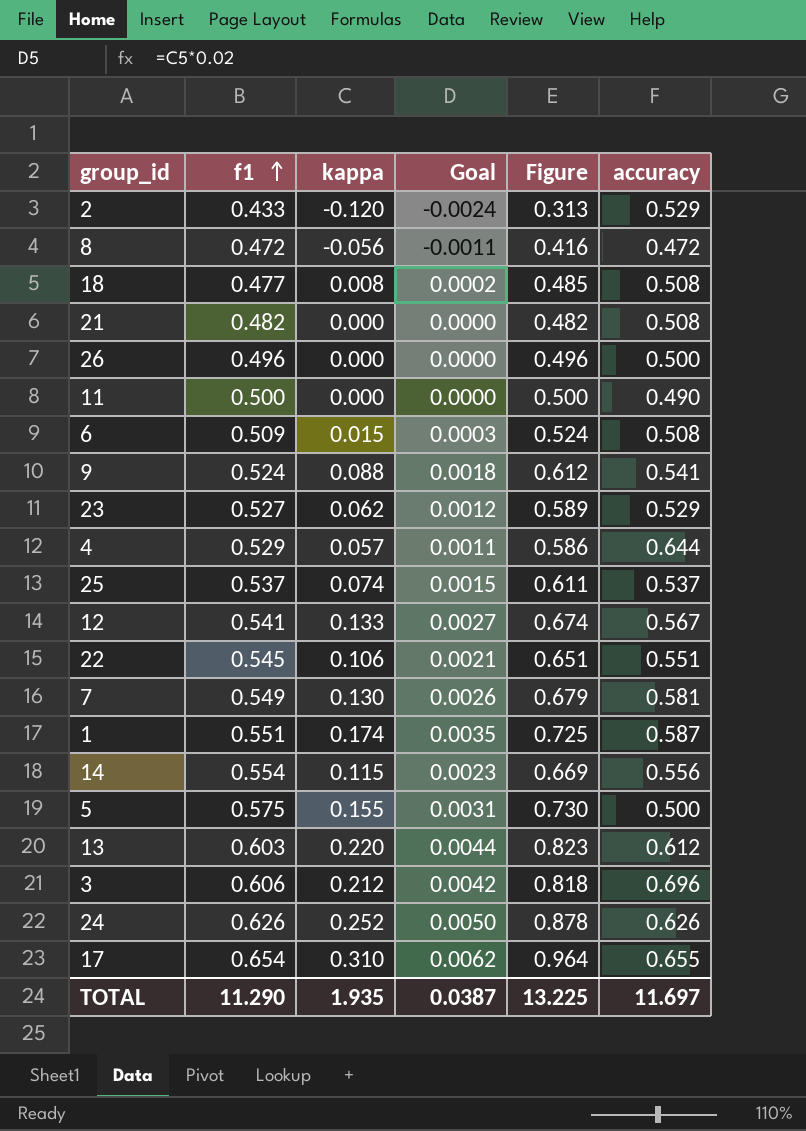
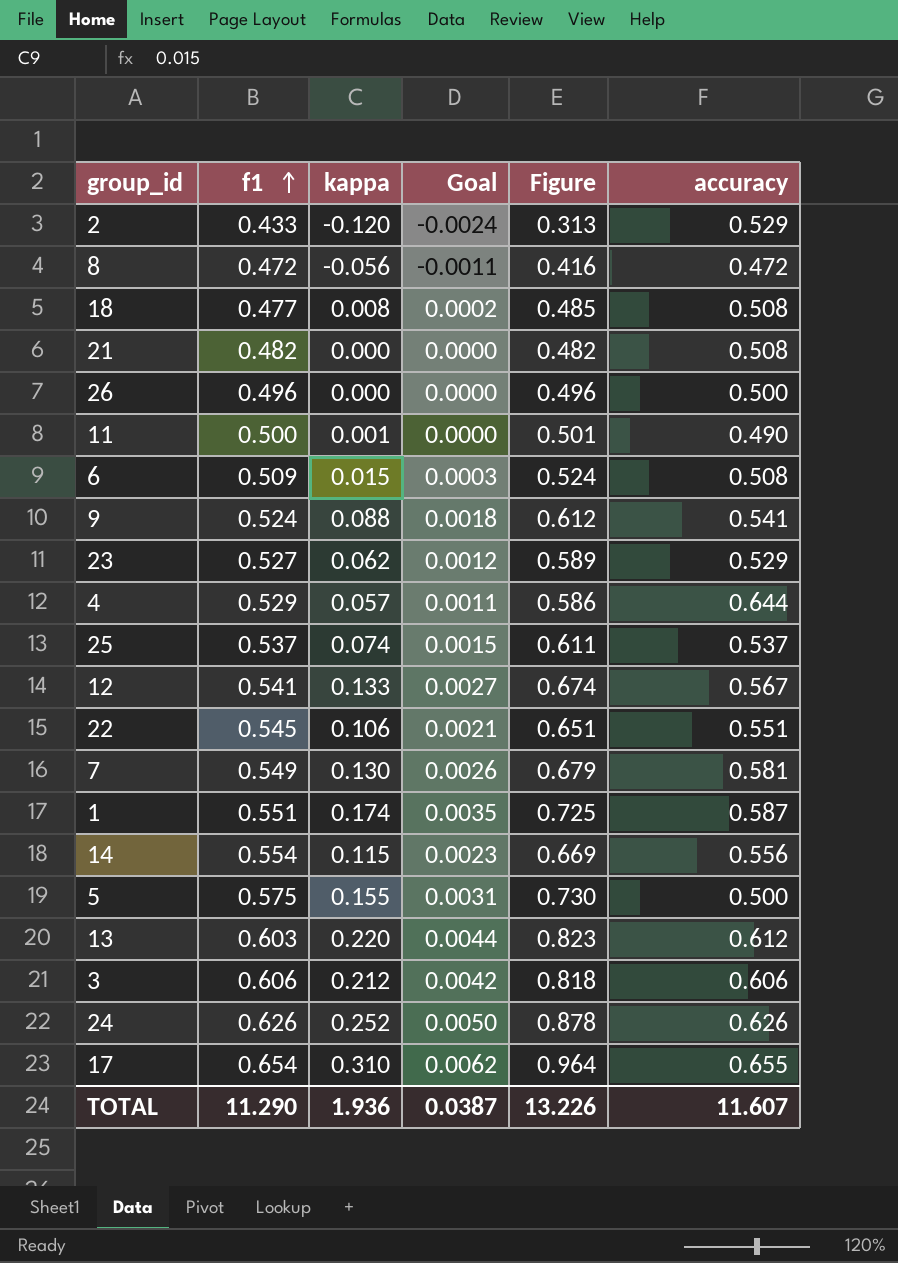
11 | kappa: 0.000 -> 0.001
11 | Figure: 0.500 -> 0.501
3 | accuracy: 0.696 -> 0.606
TOTAL | kappa: 1.935 -> 1.936
TOTAL | Figure: 13.225 -> 13.226
TOTAL | accuracy: 11.697 -> 11.607

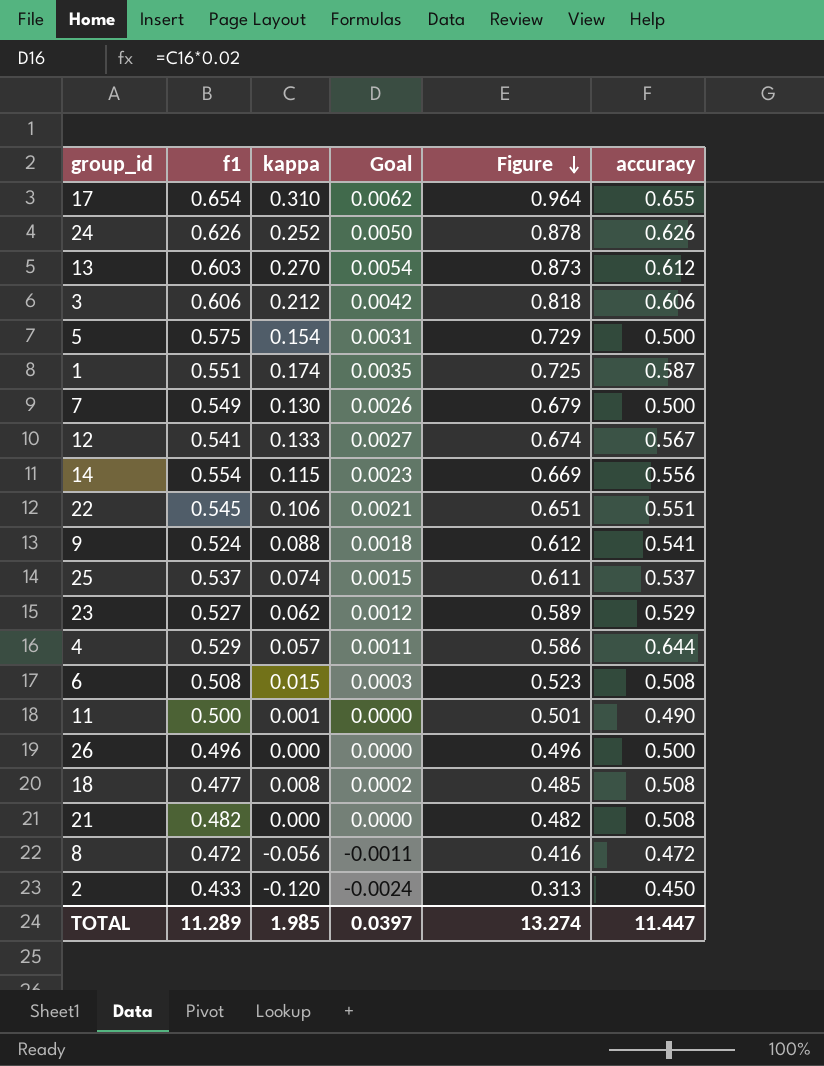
row order: f1 ascending -> Figure descending
13 | kappa: 0.220 -> 0.270
13 | Goal: 0.0044 -> 0.0054
13 | Figure: 0.823 -> 0.873
5 | kappa: 0.155 -> 0.154
5 | Figure: 0.730 -> 0.729
7 | accuracy: 0.581 -> 0.500
6 | f1: 0.509 -> 0.508
6 | Figure: 0.524 -> 0.523
2 | accuracy: 0.529 -> 0.450
TOTAL | f1: 11.290 -> 11.289
TOTAL | kappa: 1.936 -> 1.985
TOTAL | Goal: 0.0387 -> 0.0397
TOTAL | Figure: 13.226 -> 13.274
TOTAL | accuracy: 11.607 -> 11.447

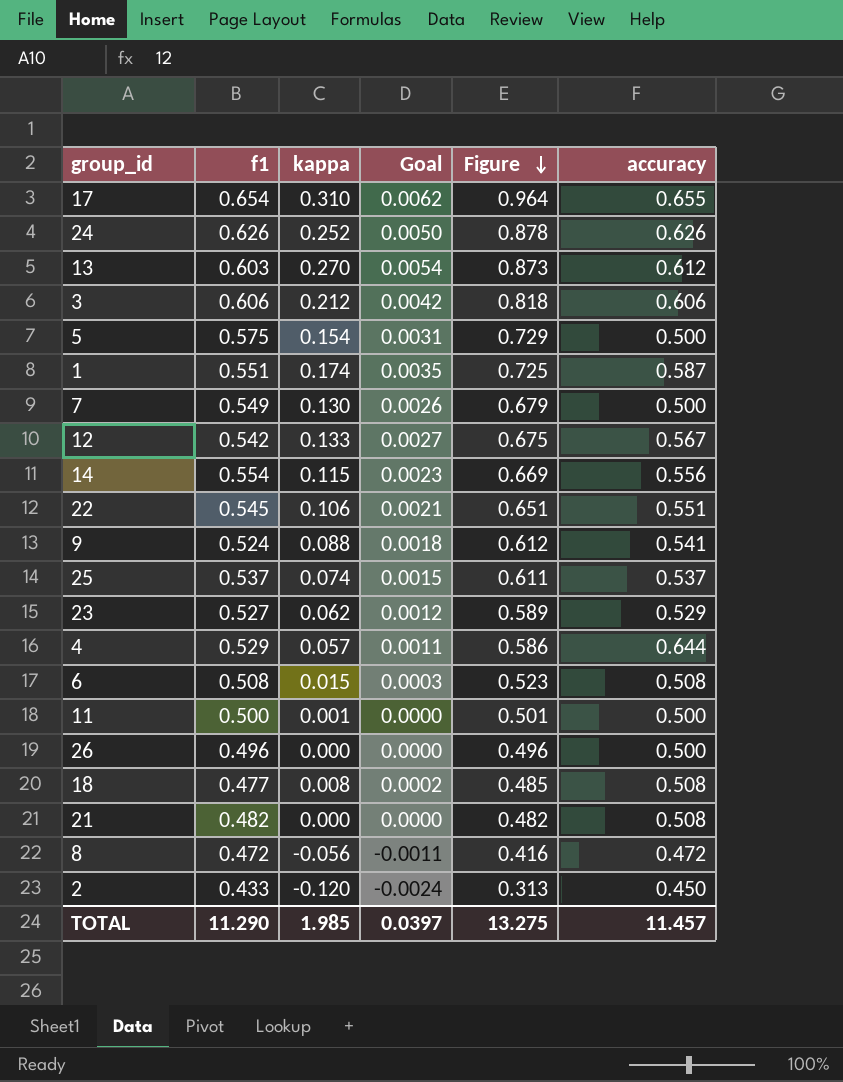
12 | f1: 0.541 -> 0.542
12 | Figure: 0.674 -> 0.675
11 | accuracy: 0.490 -> 0.500
TOTAL | f1: 11.289 -> 11.290
TOTAL | Figure: 13.274 -> 13.275
TOTAL | accuracy: 11.447 -> 11.457

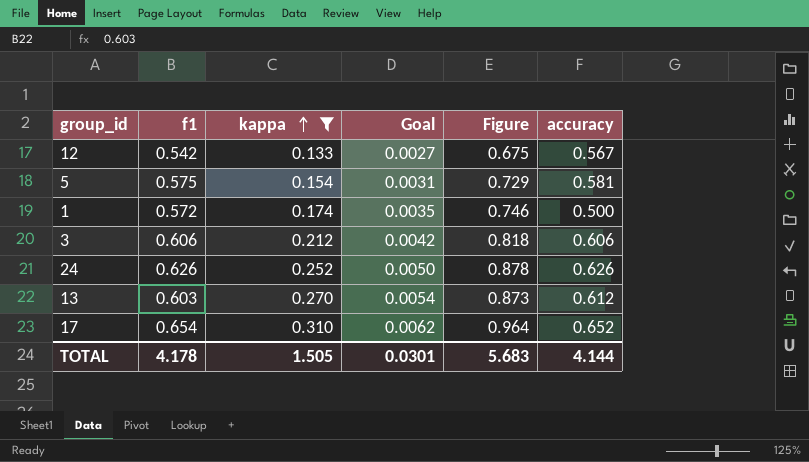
filter: none -> kappa >= 0.133
row order: Figure descending -> kappa ascending
5 | accuracy: 0.500 -> 0.581
1 | f1: 0.551 -> 0.572
1 | Figure: 0.725 -> 0.746
1 | accuracy: 0.587 -> 0.500
17 | accuracy: 0.655 -> 0.652
TOTAL | f1: 11.290 -> 4.178
TOTAL | kappa: 1.985 -> 1.505
TOTAL | Goal: 0.0397 -> 0.0301
TOTAL | Figure: 13.275 -> 5.683
TOTAL | accuracy: 11.457 -> 4.144

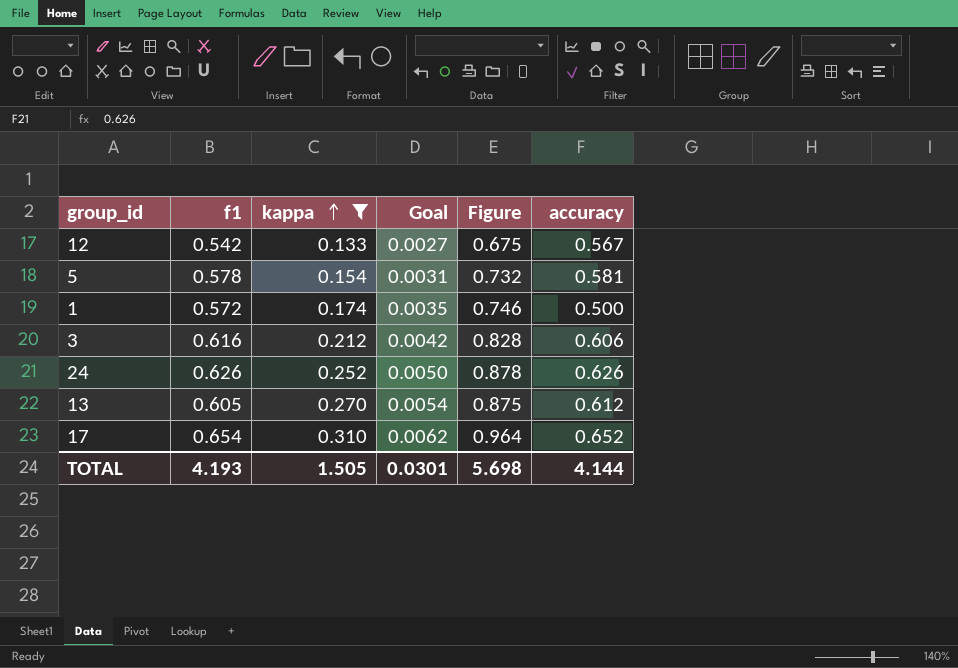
5 | f1: 0.575 -> 0.578
5 | Figure: 0.729 -> 0.732
3 | f1: 0.606 -> 0.616
3 | Figure: 0.818 -> 0.828
13 | f1: 0.603 -> 0.605
13 | Figure: 0.873 -> 0.875
TOTAL | f1: 4.178 -> 4.193
TOTAL | Figure: 5.683 -> 5.698

